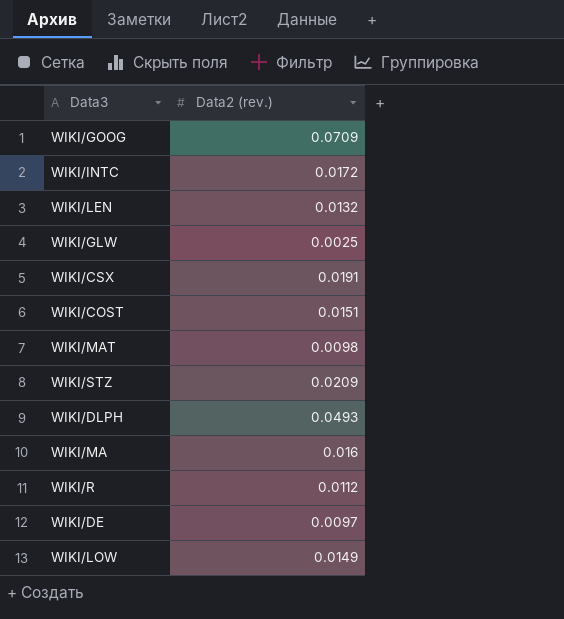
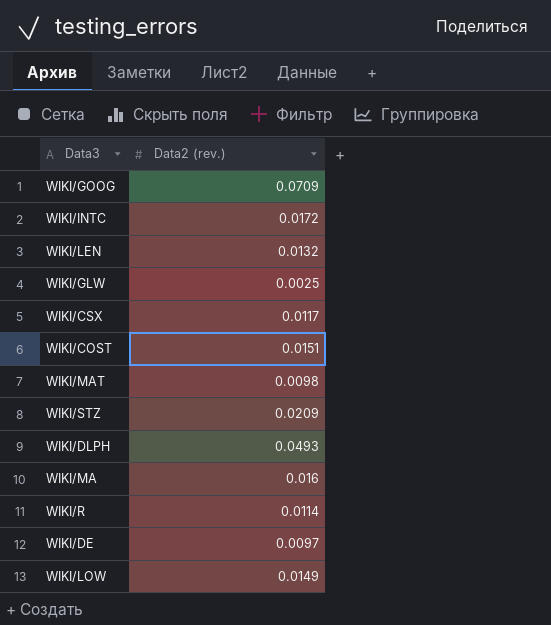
WIKI/CSX | Data2 (rev.): 0.0191 -> 0.0117
WIKI/R | Data2 (rev.): 0.0112 -> 0.0114

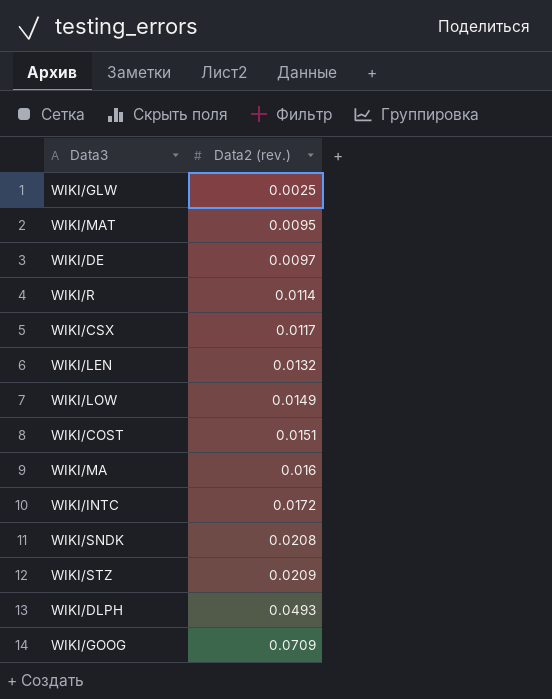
row order: none -> Data2 (rev.) ascending
WIKI/MAT | Data2 (rev.): 0.0098 -> 0.0095
row WIKI/SNDK: none -> 0.0208

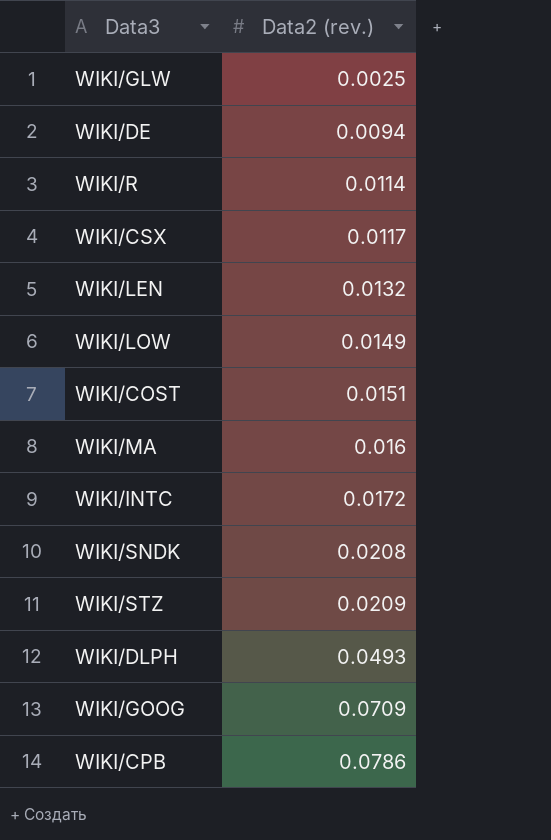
row WIKI/MAT: 0.0095 -> none
WIKI/DE | Data2 (rev.): 0.0097 -> 0.0094
row WIKI/CPB: none -> 0.0786

